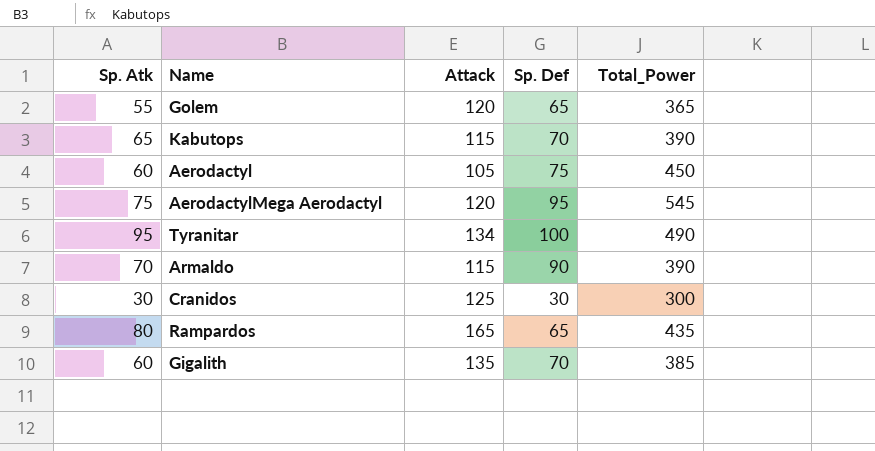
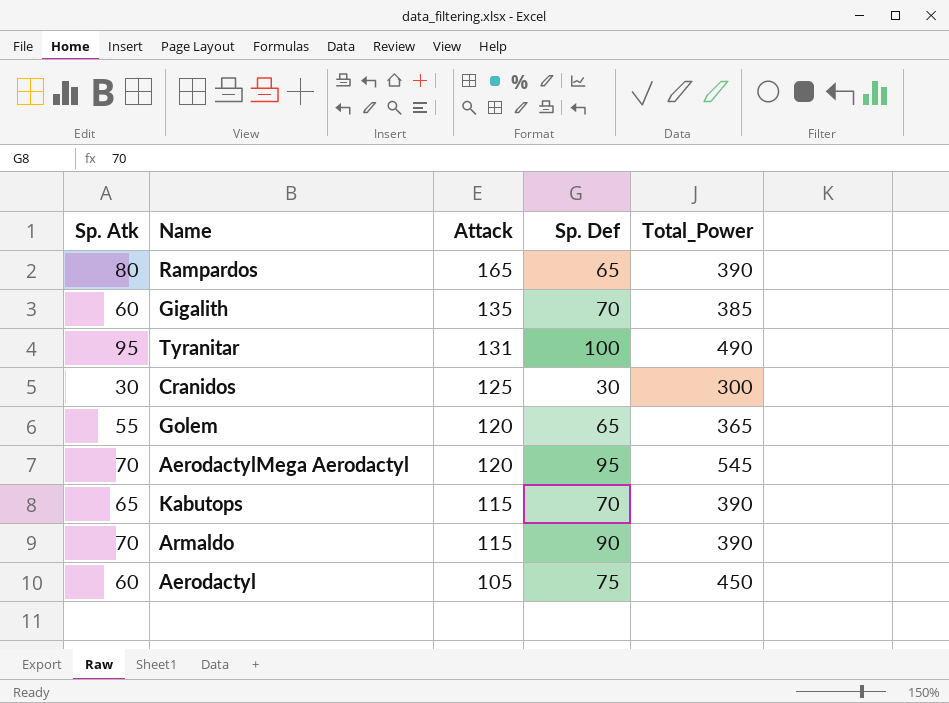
row order: none -> Attack descending
Rampardos | Total_Power: 435 -> 390
Tyranitar | Attack: 134 -> 131
AerodactylMega Aerodactyl | Sp. Atk: 75 -> 70

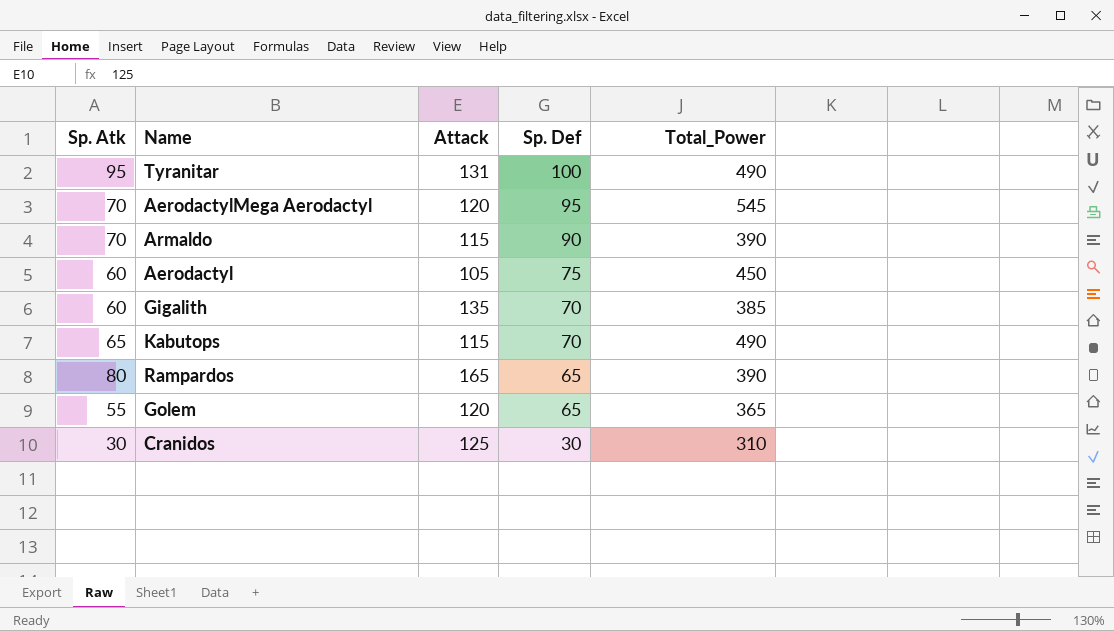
row order: Attack descending -> Sp. Def descending
Kabutops | Total_Power: 390 -> 490
Cranidos | Total_Power: 300 -> 310

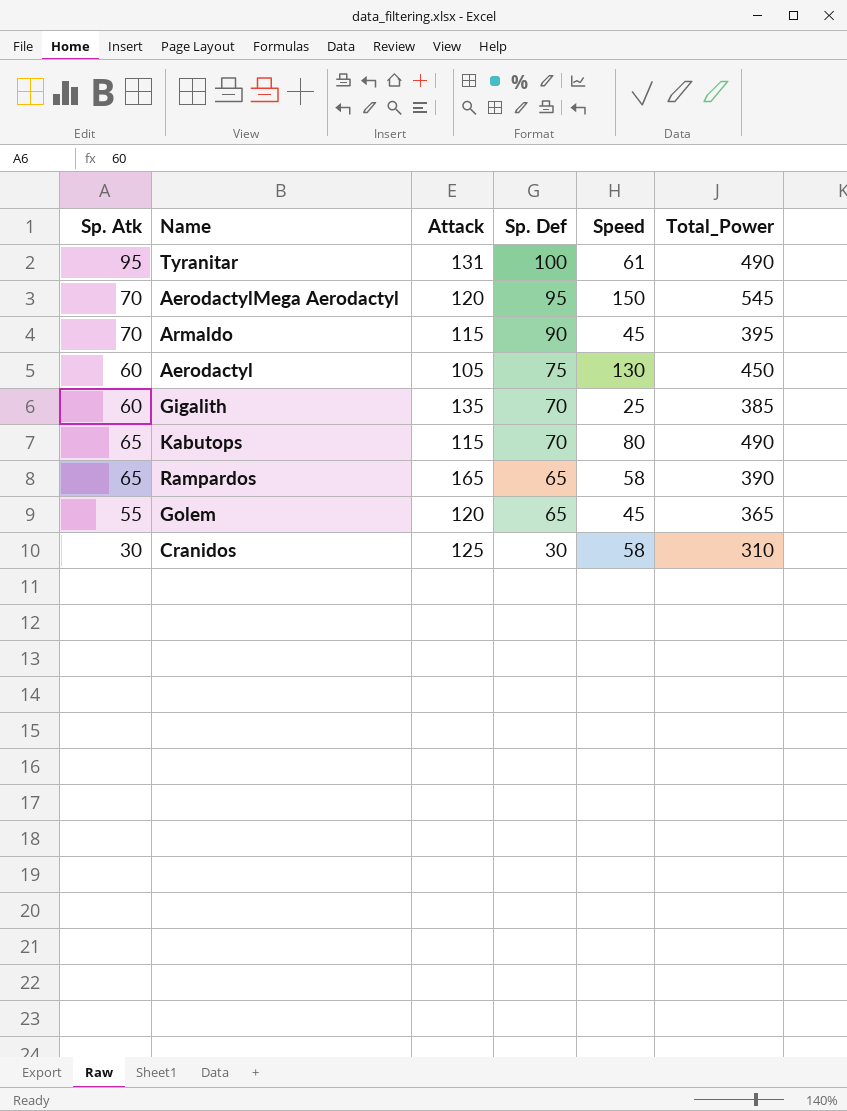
column Speed | position: none -> 5
Armaldo | Total_Power: 390 -> 395
Rampardos | Sp. Atk: 80 -> 65

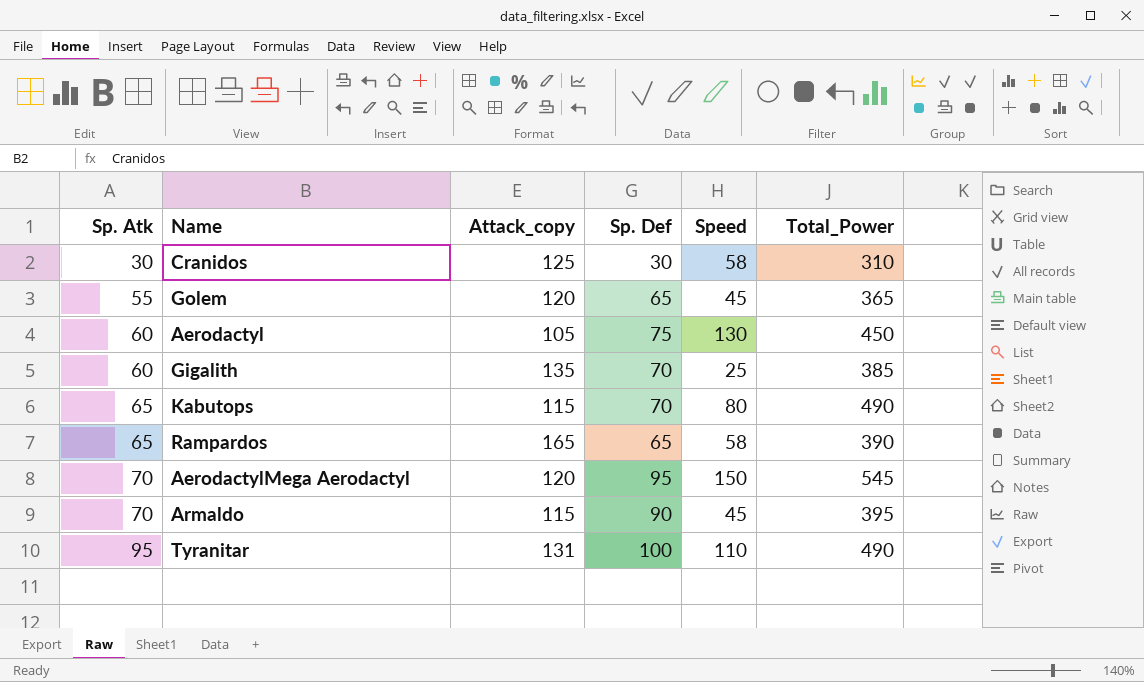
row order: Sp. Def descending -> Sp. Atk ascending
column name: Attack -> Attack_copy
Tyranitar | Speed: 61 -> 110

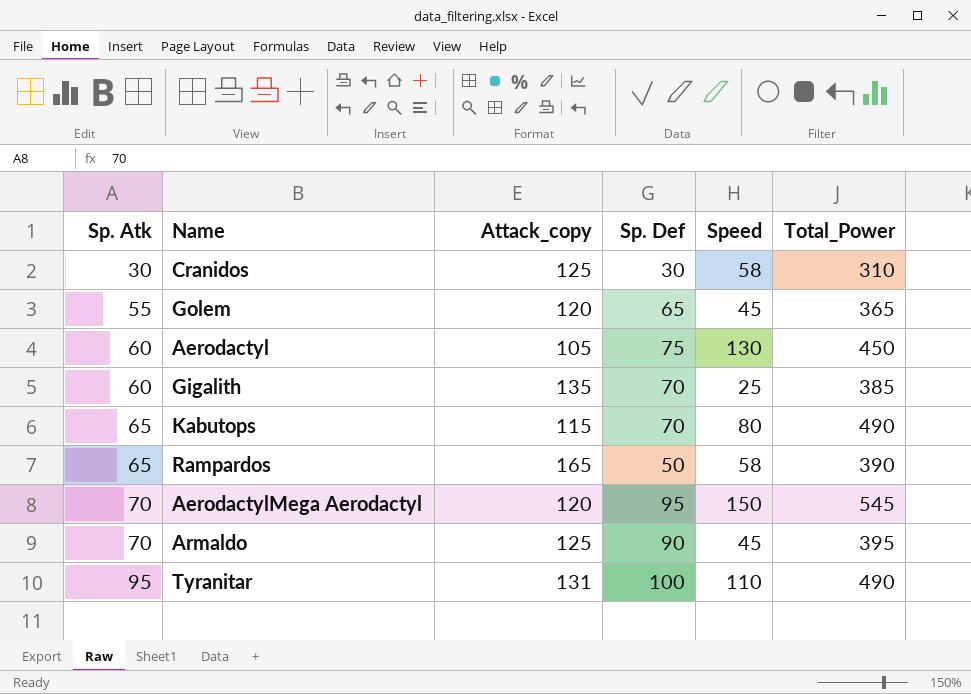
Rampardos | Sp. Def: 65 -> 50
Armaldo | Attack_copy: 115 -> 125

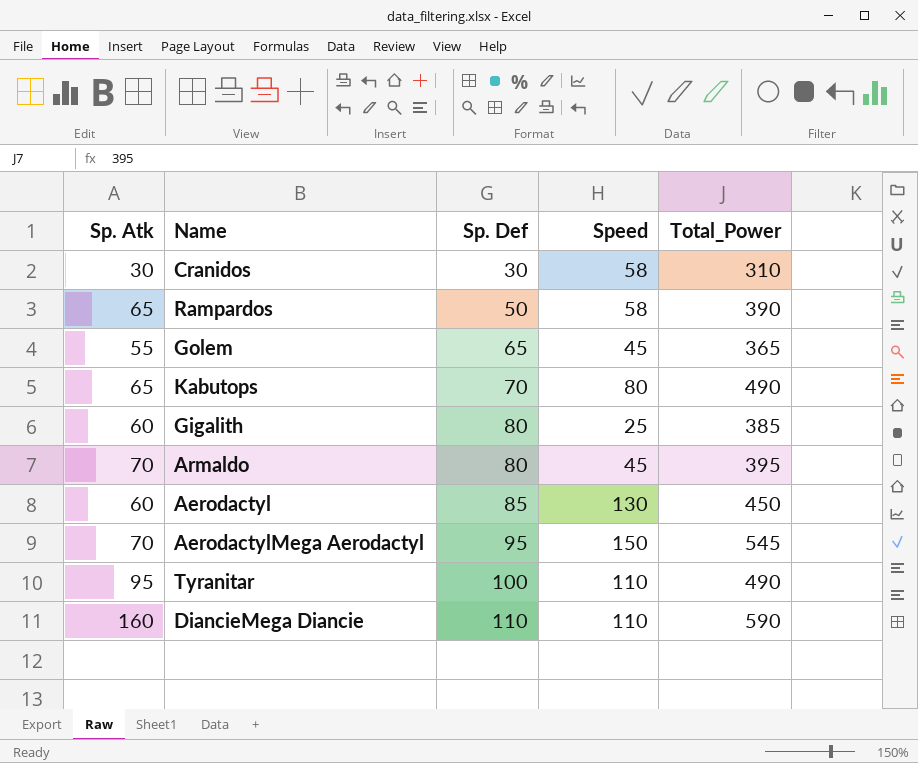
row order: Sp. Atk ascending -> Sp. Def ascending
column Attack_copy | position: 3 -> none
Gigalith | Sp. Def: 70 -> 80
Armaldo | Sp. Def: 90 -> 80
Aerodactyl | Sp. Def: 75 -> 85
row DiancieMega Diancie: none -> 160 | 110 | 110 | 590

